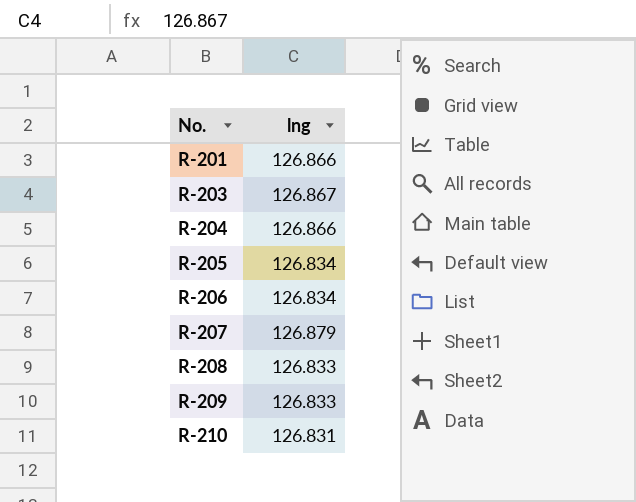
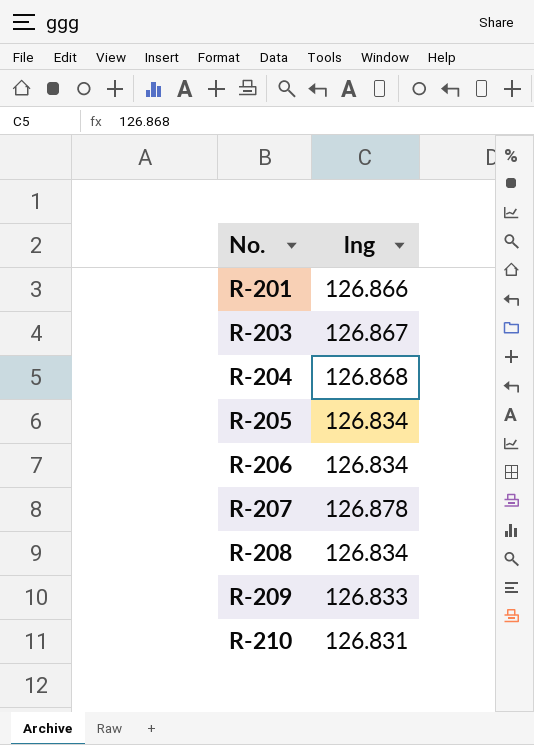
R-204 | lng: 126.866 -> 126.868
R-207 | lng: 126.879 -> 126.878
R-208 | lng: 126.833 -> 126.834

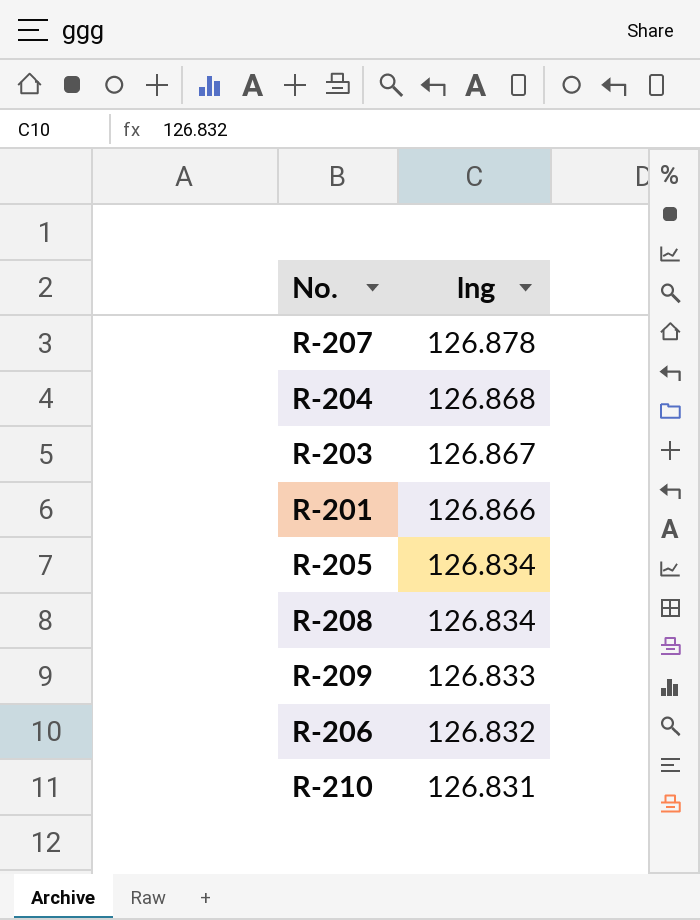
row order: No. ascending -> lng descending
R-206 | lng: 126.834 -> 126.832

